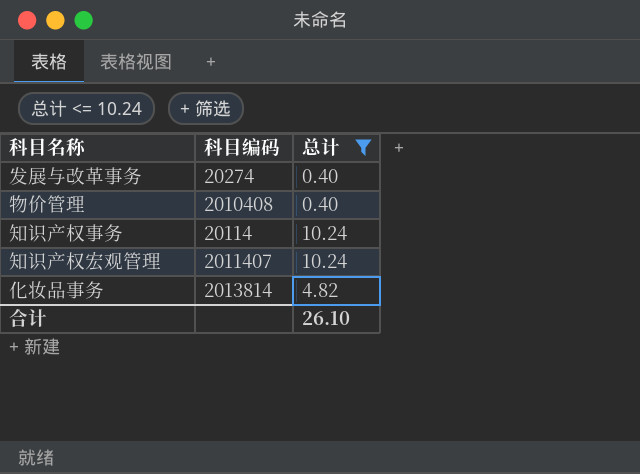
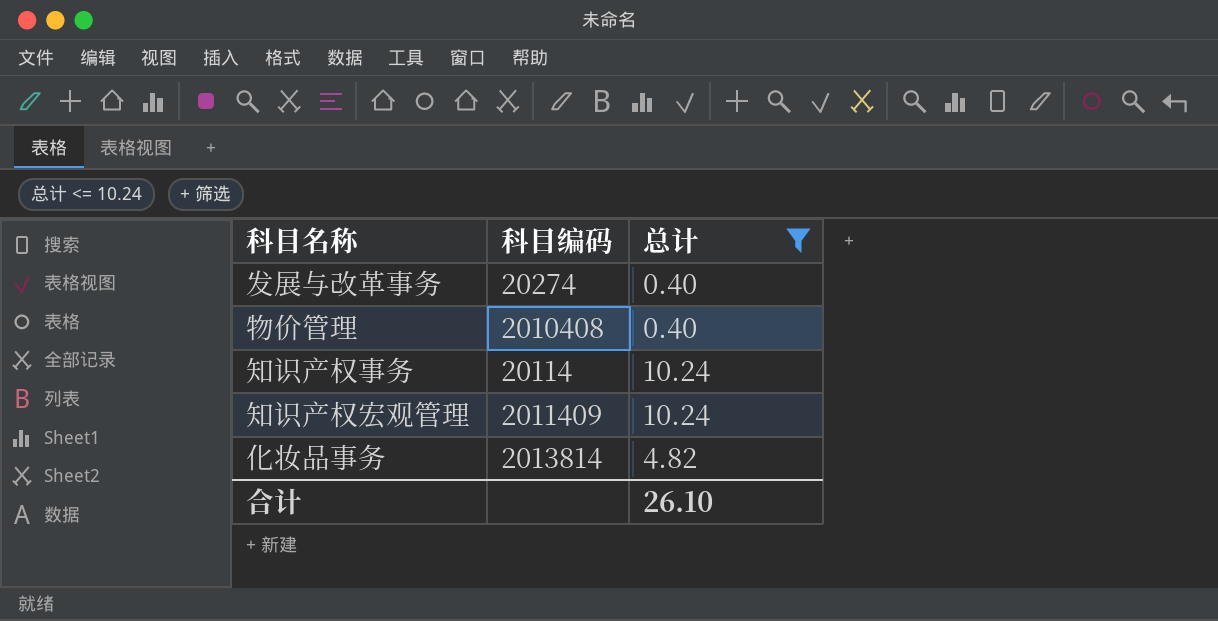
知识产权宏观管理 | 科目编码: 2011407 -> 2011409

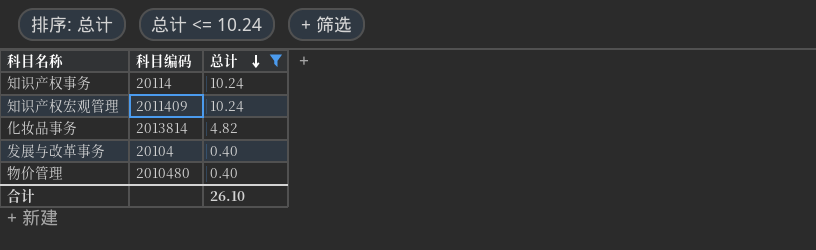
row order: none -> 总计 descending
发展与改革事务 | 科目编码: 20274 -> 20104
物价管理 | 科目编码: 2010408 -> 2010480

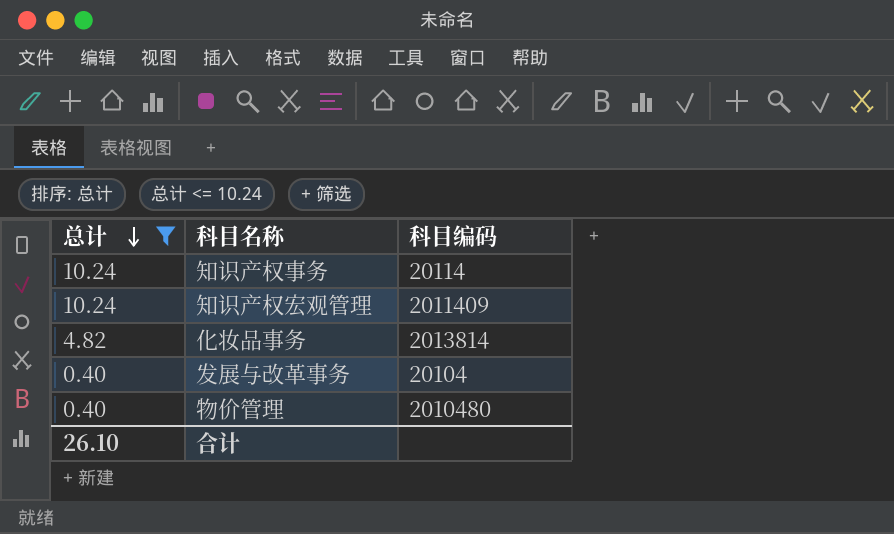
column 总计 | position: 3 -> 1

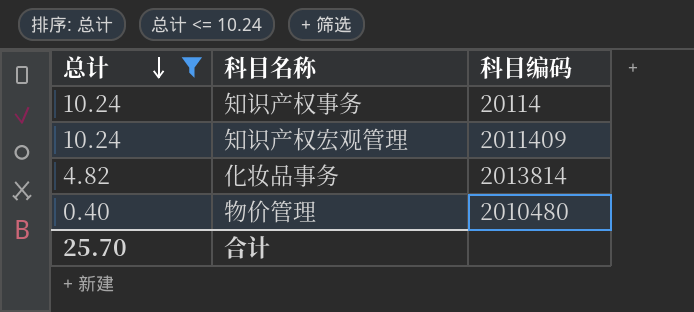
row 发展与改革事务: 0.40 | 20104 -> none
合计 | 总计: 26.10 -> 25.70

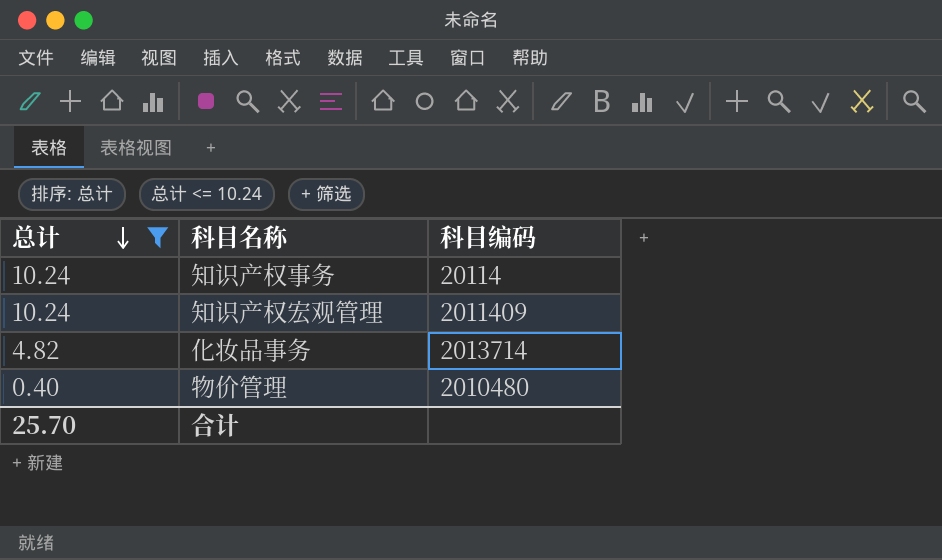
化妆品事务 | 科目编码: 2013814 -> 2013714

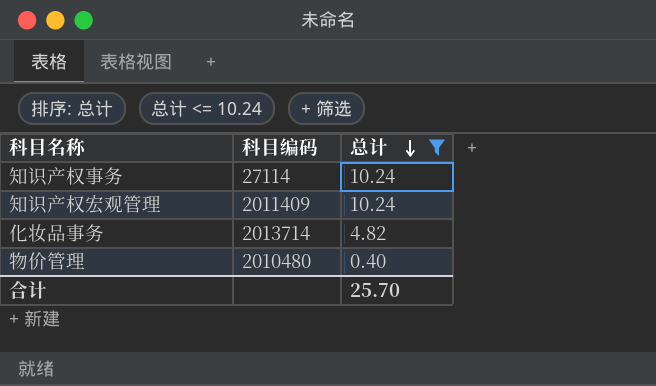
column 总计 | position: 1 -> 3
知识产权事务 | 科目编码: 20114 -> 27114

